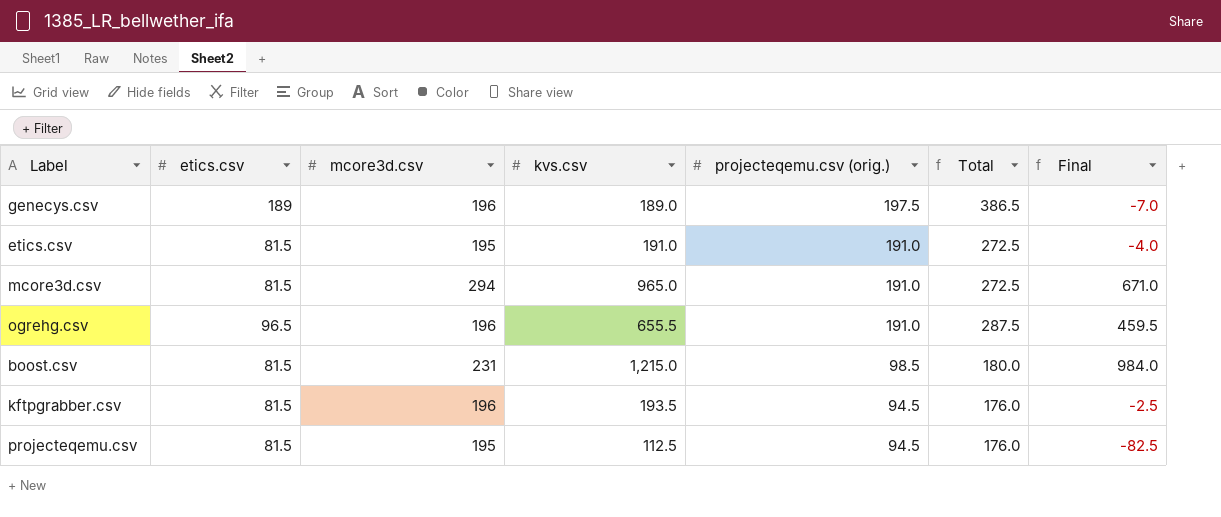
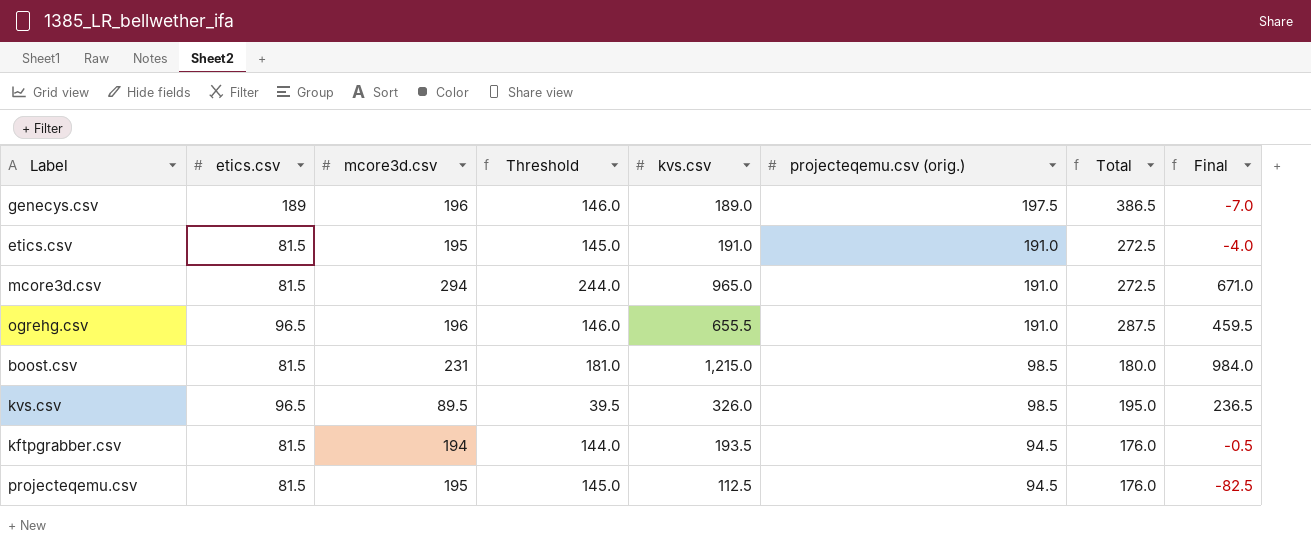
column Threshold | formula: none -> [mcore3d.csv] - 50
row kvs.csv: none -> 96.5 | 89.5 | 39.5 | 326.0 | 98.5 | 195.0 | 236.5
kftpgrabber.csv | mcore3d.csv: 196 -> 194
kftpgrabber.csv | Final: -2.5 -> -0.5

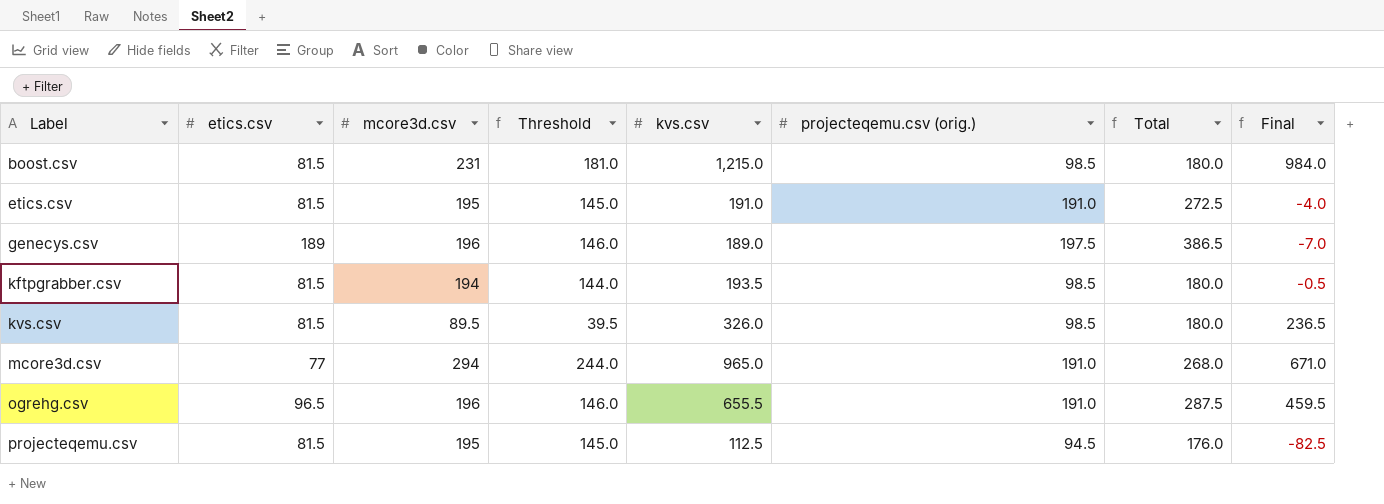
row order: projecteqemu.csv (orig.) descending -> Label ascending
kftpgrabber.csv | projecteqemu.csv (orig.): 94.5 -> 98.5
kftpgrabber.csv | Total: 176.0 -> 180.0
kvs.csv | etics.csv: 96.5 -> 81.5
kvs.csv | Total: 195.0 -> 180.0
mcore3d.csv | etics.csv: 81.5 -> 77
mcore3d.csv | Total: 272.5 -> 268.0

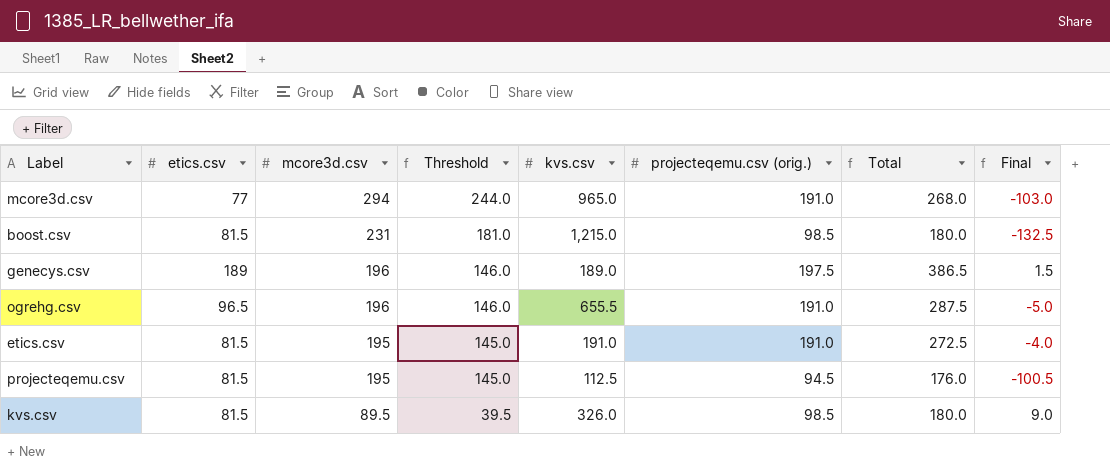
row order: Label ascending -> mcore3d.csv descending
column Final | formula: [kvs.csv] - [mcore3d.csv] -> [projecteqemu.csv (orig.)] - [mcore3d.csv]
row kftpgrabber.csv: 81.5 | 194 | 144.0 | 193.5 | 98.5 | 180.0 | -0.5 -> none

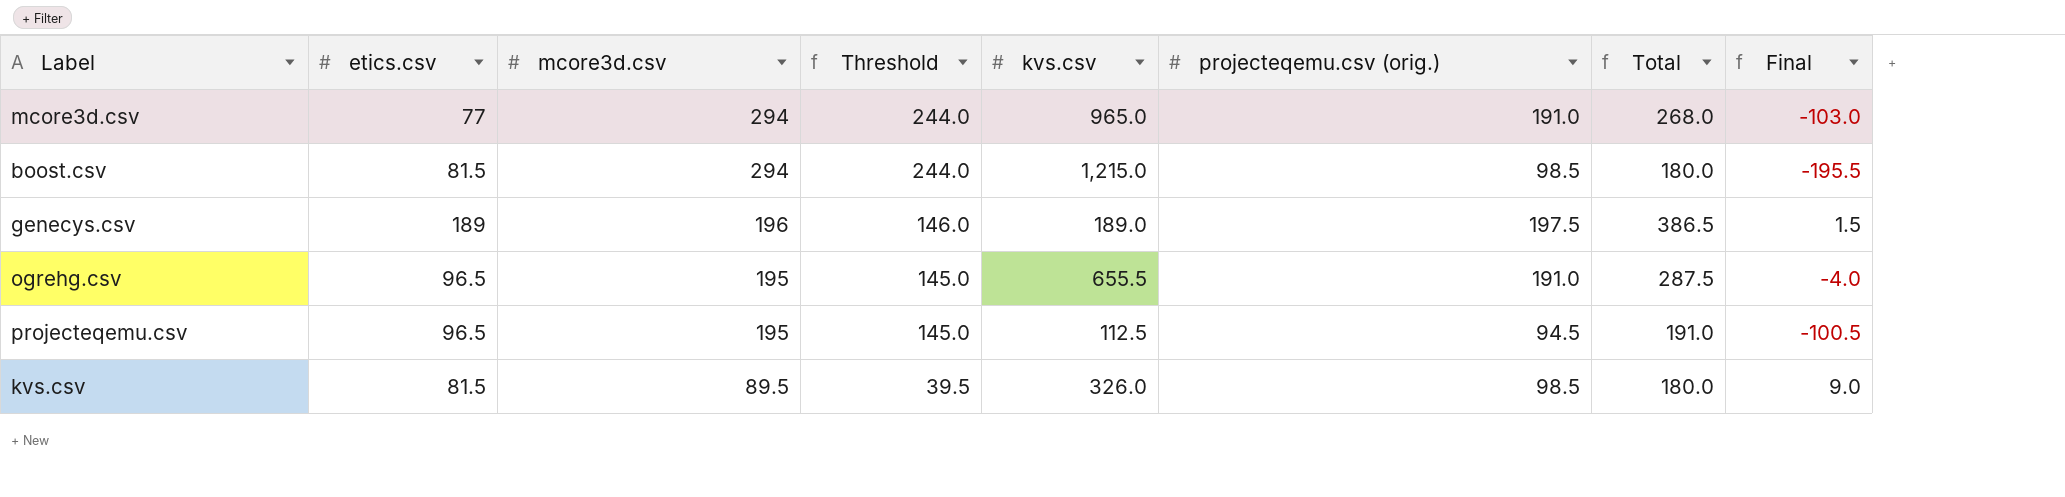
row etics.csv: 81.5 | 195 | 145.0 | 191.0 | 191.0 | 272.5 | -4.0 -> none
boost.csv | mcore3d.csv: 231 -> 294
boost.csv | Threshold: 181.0 -> 244.0
boost.csv | Final: -132.5 -> -195.5
ogrehg.csv | mcore3d.csv: 196 -> 195
ogrehg.csv | Threshold: 146.0 -> 145.0
ogrehg.csv | Final: -5.0 -> -4.0
projecteqemu.csv | etics.csv: 81.5 -> 96.5
projecteqemu.csv | Total: 176.0 -> 191.0

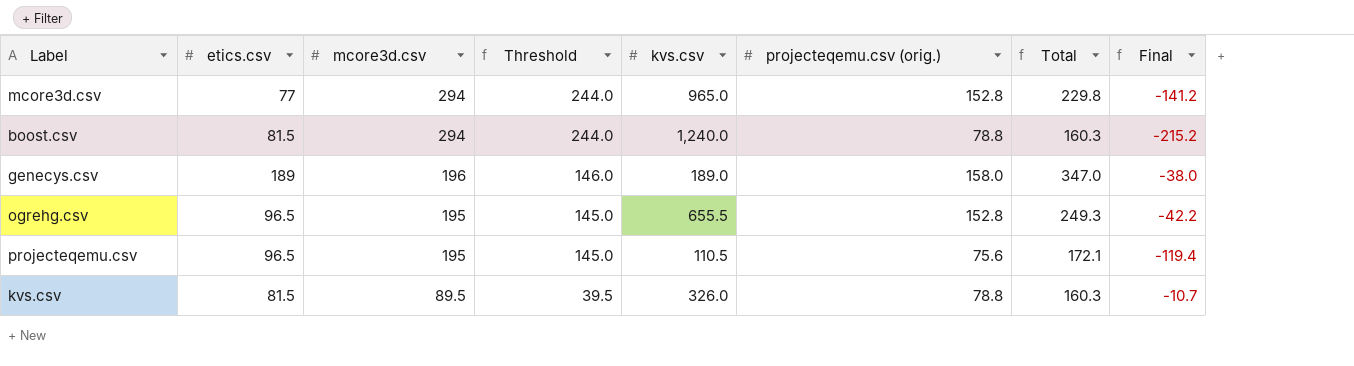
mcore3d.csv | projecteqemu.csv (orig.): 191.0 -> 152.8
mcore3d.csv | Total: 268.0 -> 229.8
mcore3d.csv | Final: -103.0 -> -141.2
boost.csv | kvs.csv: 1,215.0 -> 1,240.0
boost.csv | projecteqemu.csv (orig.): 98.5 -> 78.8
boost.csv | Total: 180.0 -> 160.3
boost.csv | Final: -195.5 -> -215.2
genecys.csv | projecteqemu.csv (orig.): 197.5 -> 158.0
genecys.csv | Total: 386.5 -> 347.0
genecys.csv | Final: 1.5 -> -38.0
ogrehg.csv | projecteqemu.csv (orig.): 191.0 -> 152.8
ogrehg.csv | Total: 287.5 -> 249.3
ogrehg.csv | Final: -4.0 -> -42.2
projecteqemu.csv | kvs.csv: 112.5 -> 110.5
projecteqemu.csv | projecteqemu.csv (orig.): 94.5 -> 75.6
projecteqemu.csv | Total: 191.0 -> 172.1
projecteqemu.csv | Final: -100.5 -> -119.4
kvs.csv | projecteqemu.csv (orig.): 98.5 -> 78.8
kvs.csv | Total: 180.0 -> 160.3
kvs.csv | Final: 9.0 -> -10.7

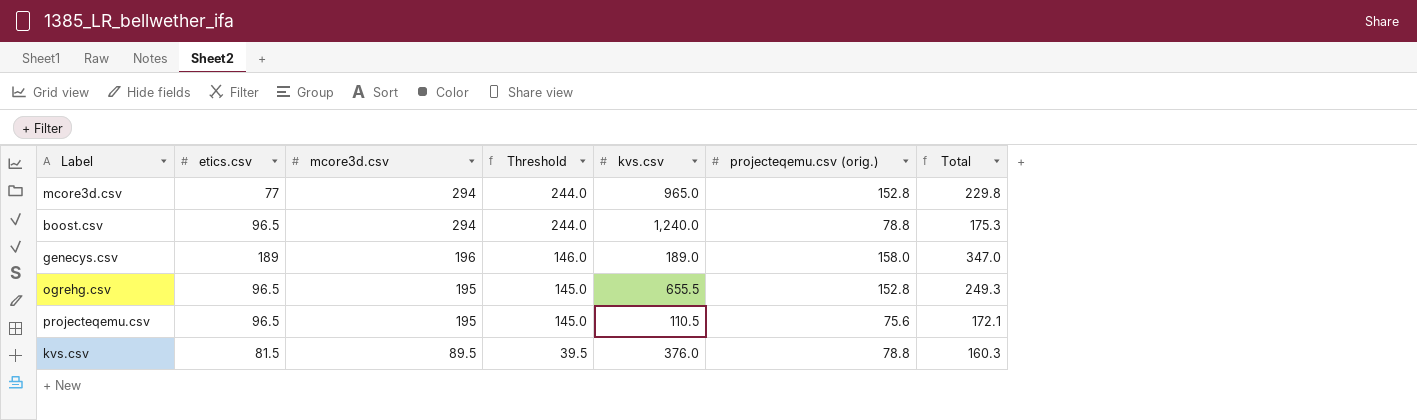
column Final | formula: [projecteqemu.csv (orig.)] - [mcore3d.csv] -> none
boost.csv | etics.csv: 81.5 -> 96.5
boost.csv | Total: 160.3 -> 175.3
kvs.csv | kvs.csv: 326.0 -> 376.0

